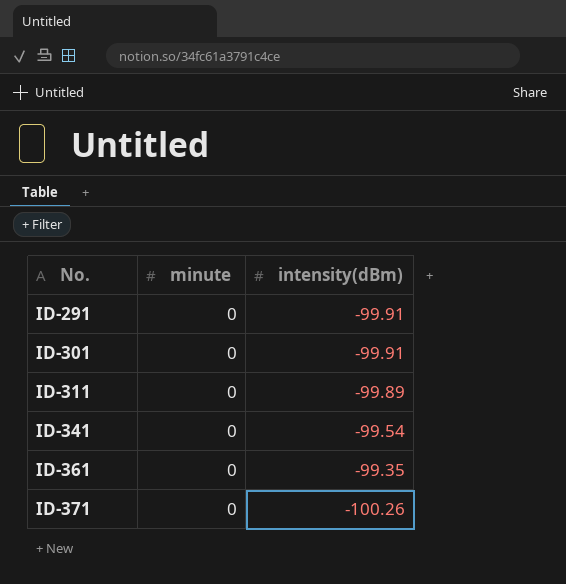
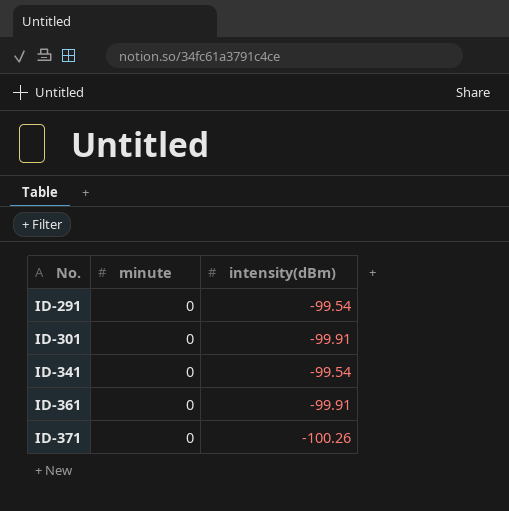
row ID-311: 0 | -99.89 -> none
ID-291 | intensity(dBm): -99.91 -> -99.54
ID-361 | intensity(dBm): -99.35 -> -99.91

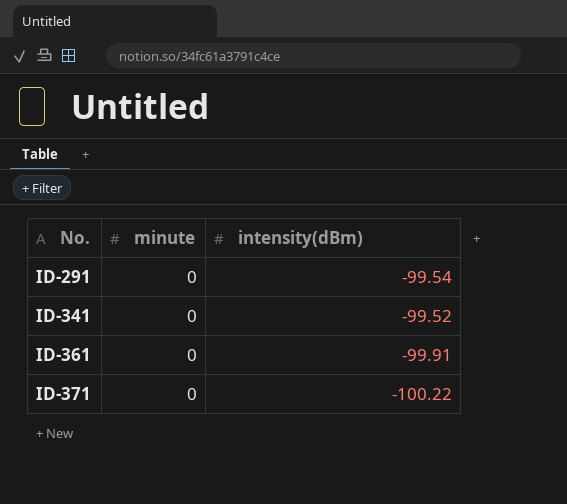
row ID-301: 0 | -99.91 -> none
ID-341 | intensity(dBm): -99.54 -> -99.52
ID-371 | intensity(dBm): -100.26 -> -100.22

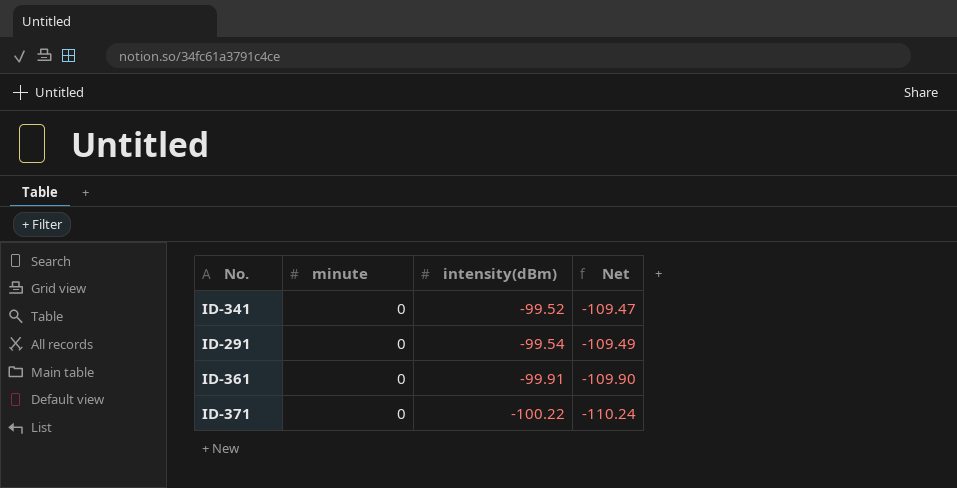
row order: No. ascending -> intensity(dBm) descending
column Net | formula: none -> [intensity(dBm)] * 1.1

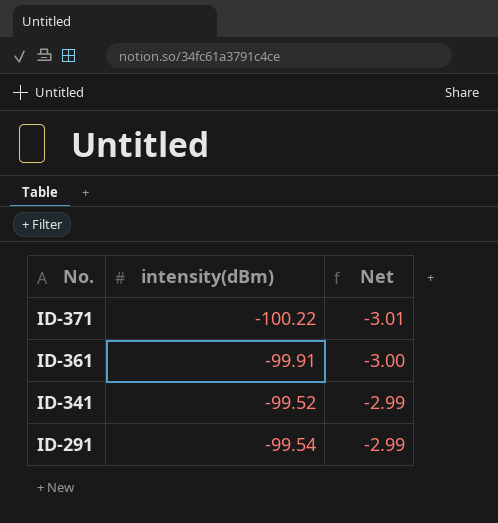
row order: intensity(dBm) descending -> No. descending
column minute | position: 2 -> none
column Net | formula: [intensity(dBm)] * 1.1 -> [intensity(dBm)] * 0.03

